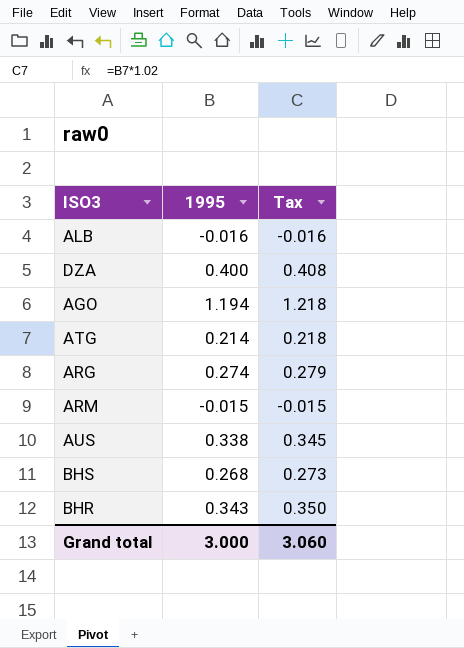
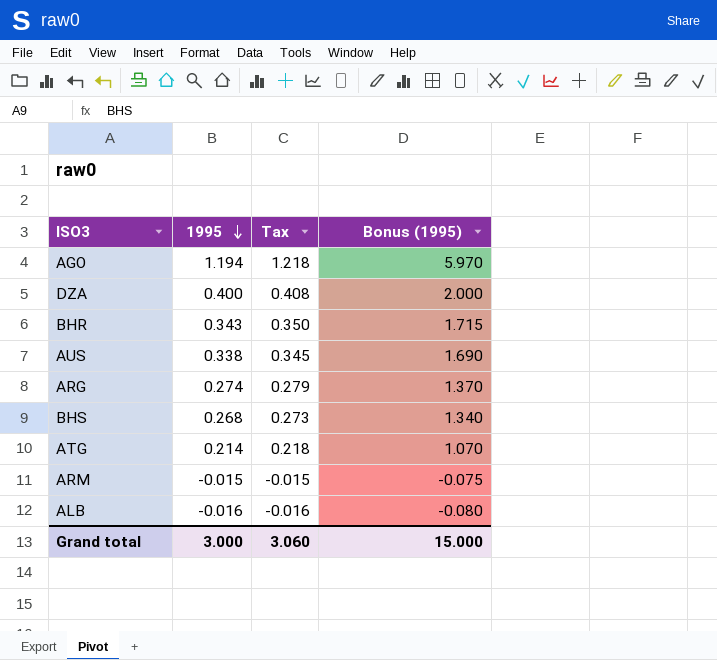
row order: none -> 1995 descending
column Bonus (1995) | formula: none -> [1995] * 5

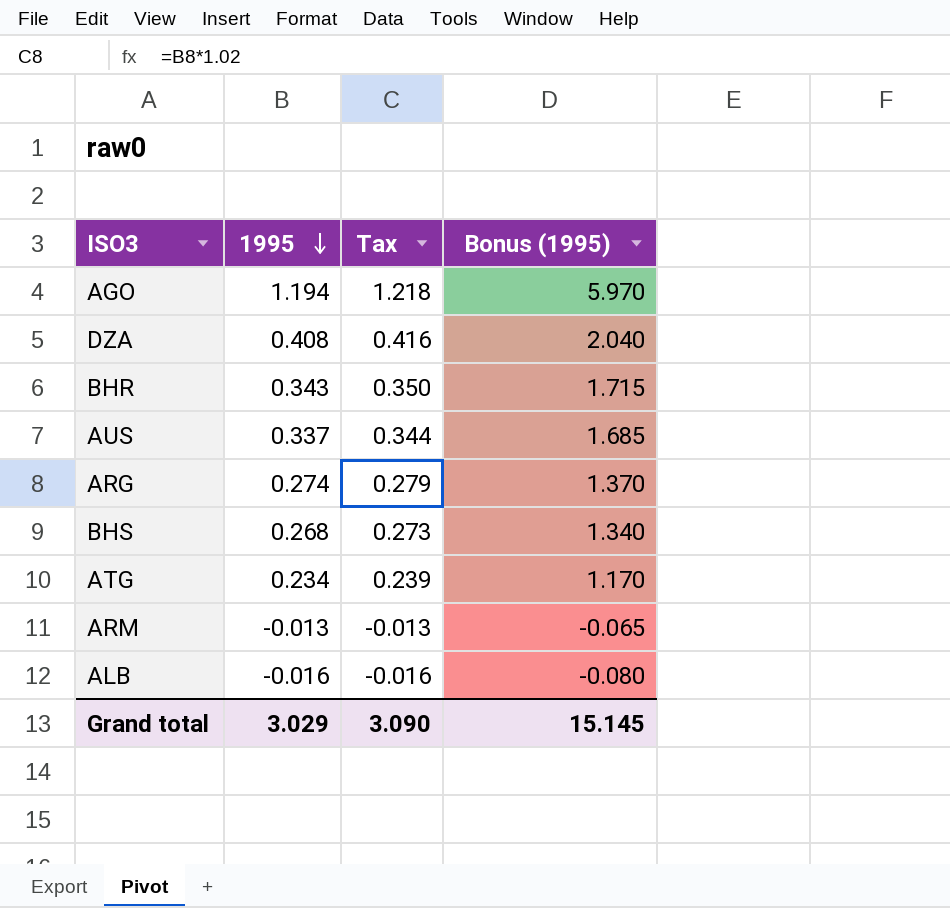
DZA | 1995: 0.400 -> 0.408
DZA | Tax: 0.408 -> 0.416
DZA | Bonus (1995): 2.000 -> 2.040
AUS | 1995: 0.338 -> 0.337
AUS | Tax: 0.345 -> 0.344
AUS | Bonus (1995): 1.690 -> 1.685
ATG | 1995: 0.214 -> 0.234
ATG | Tax: 0.218 -> 0.239
ATG | Bonus (1995): 1.070 -> 1.170
ARM | 1995: -0.015 -> -0.013
ARM | Tax: -0.015 -> -0.013
ARM | Bonus (1995): -0.075 -> -0.065
Grand total | 1995: 3.000 -> 3.029
Grand total | Tax: 3.060 -> 3.090
Grand total | Bonus (1995): 15.000 -> 15.145

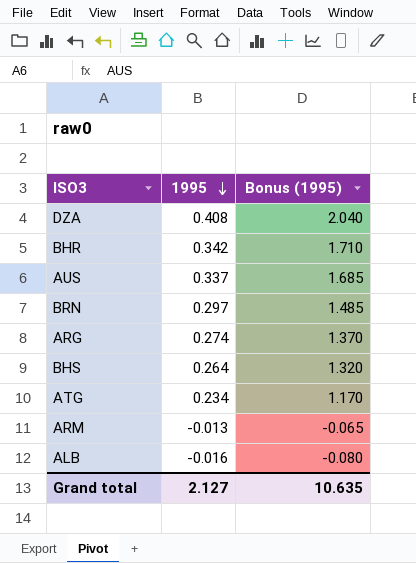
column Tax | formula: [1995] * 1.02 -> none
row AGO: 1.194 | 1.218 | 5.970 -> none
BHR | 1995: 0.343 -> 0.342
BHR | Bonus (1995): 1.715 -> 1.710
row BRN: none -> 0.297 | 1.485
BHS | 1995: 0.268 -> 0.264
BHS | Bonus (1995): 1.340 -> 1.320
Grand total | 1995: 3.029 -> 2.127
Grand total | Bonus (1995): 15.145 -> 10.635

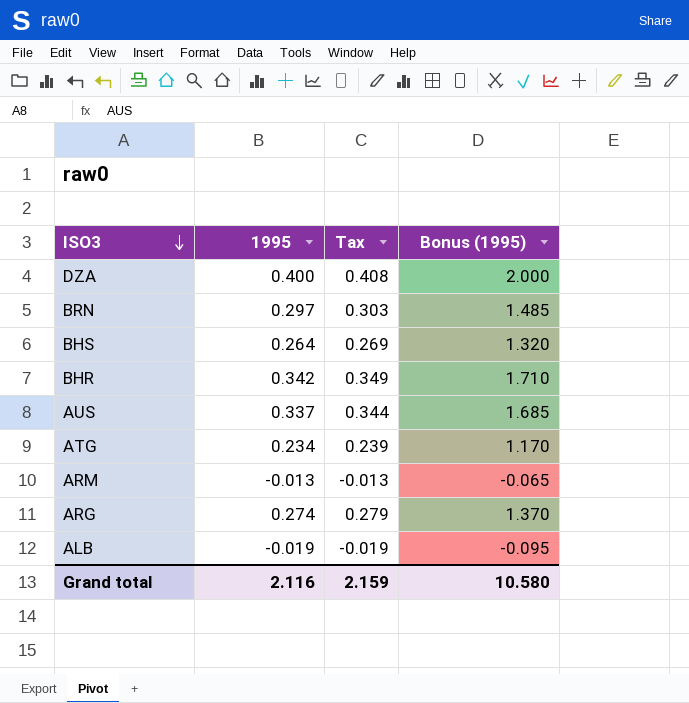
row order: 1995 descending -> ISO3 descending
column Tax | formula: none -> [1995] * 1.02
DZA | 1995: 0.408 -> 0.400
DZA | Bonus (1995): 2.040 -> 2.000
ALB | 1995: -0.016 -> -0.019
ALB | Bonus (1995): -0.080 -> -0.095
Grand total | 1995: 2.127 -> 2.116
Grand total | Bonus (1995): 10.635 -> 10.580

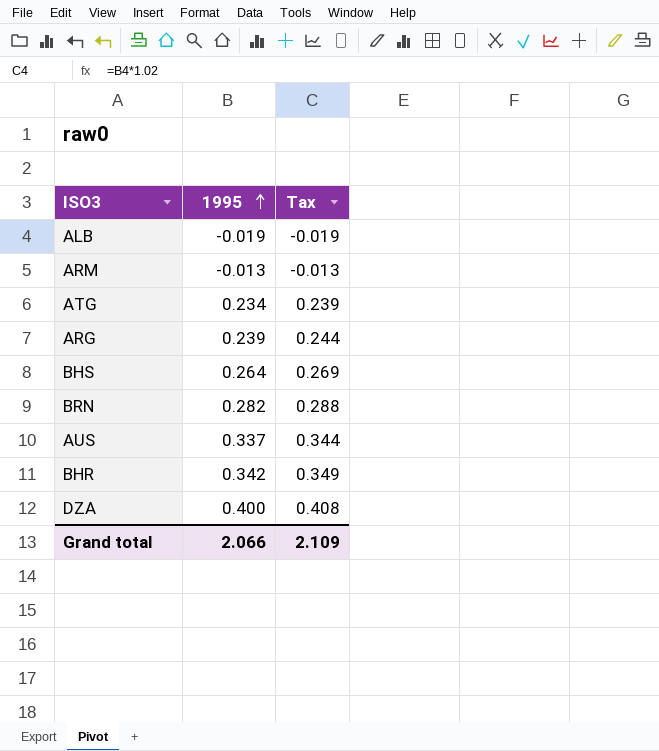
row order: ISO3 descending -> 1995 ascending
column Bonus (1995) | formula: [1995] * 5 -> none
ARG | 1995: 0.274 -> 0.239
ARG | Tax: 0.279 -> 0.244
BRN | 1995: 0.297 -> 0.282
BRN | Tax: 0.303 -> 0.288
Grand total | 1995: 2.116 -> 2.066
Grand total | Tax: 2.159 -> 2.109

